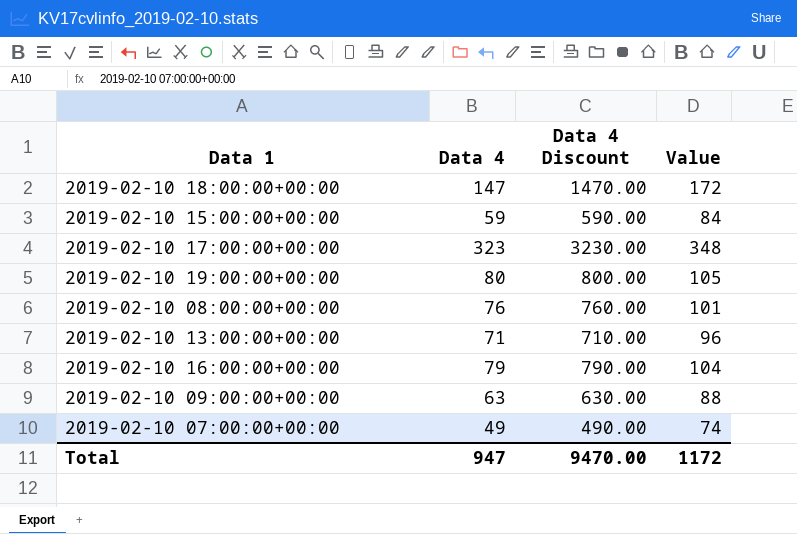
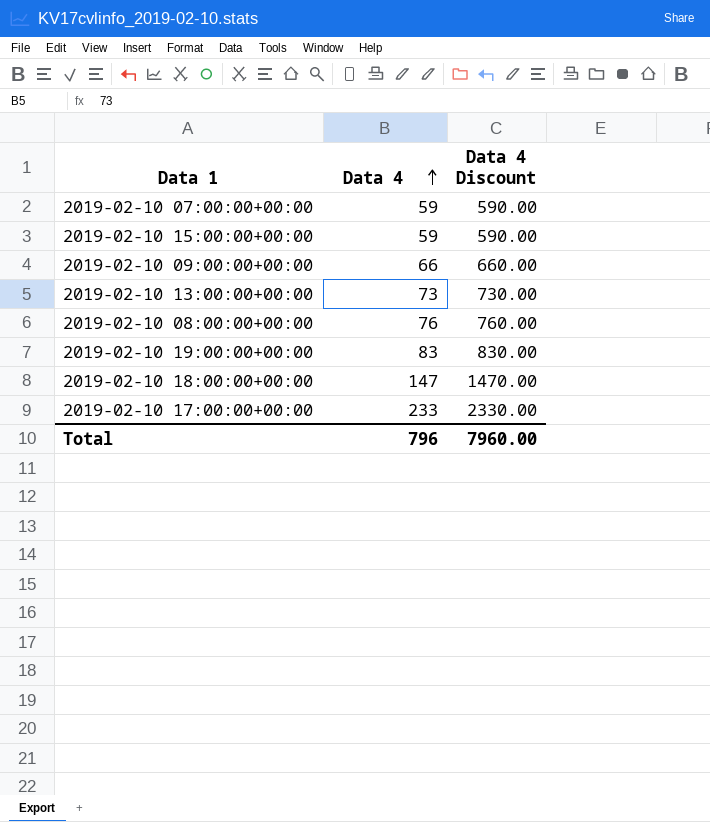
row order: none -> Data 4 ascending
column Value | formula: [Data 4] + 25 -> none
row 2019-02-10 16:00:00+00:00: 79 | 790.00 | 104 -> none
2019-02-10 07:00:00+00:00 | Data 4: 49 -> 59
2019-02-10 07:00:00+00:00 | Data 4 Discount: 490.00 -> 590.00
2019-02-10 09:00:00+00:00 | Data 4: 63 -> 66
2019-02-10 09:00:00+00:00 | Data 4 Discount: 630.00 -> 660.00
2019-02-10 13:00:00+00:00 | Data 4: 71 -> 73
2019-02-10 13:00:00+00:00 | Data 4 Discount: 710.00 -> 730.00
2019-02-10 19:00:00+00:00 | Data 4: 80 -> 83
2019-02-10 19:00:00+00:00 | Data 4 Discount: 800.00 -> 830.00
2019-02-10 17:00:00+00:00 | Data 4: 323 -> 233
2019-02-10 17:00:00+00:00 | Data 4 Discount: 3230.00 -> 2330.00
Total | Data 4: 947 -> 796
Total | Data 4 Discount: 9470.00 -> 7960.00

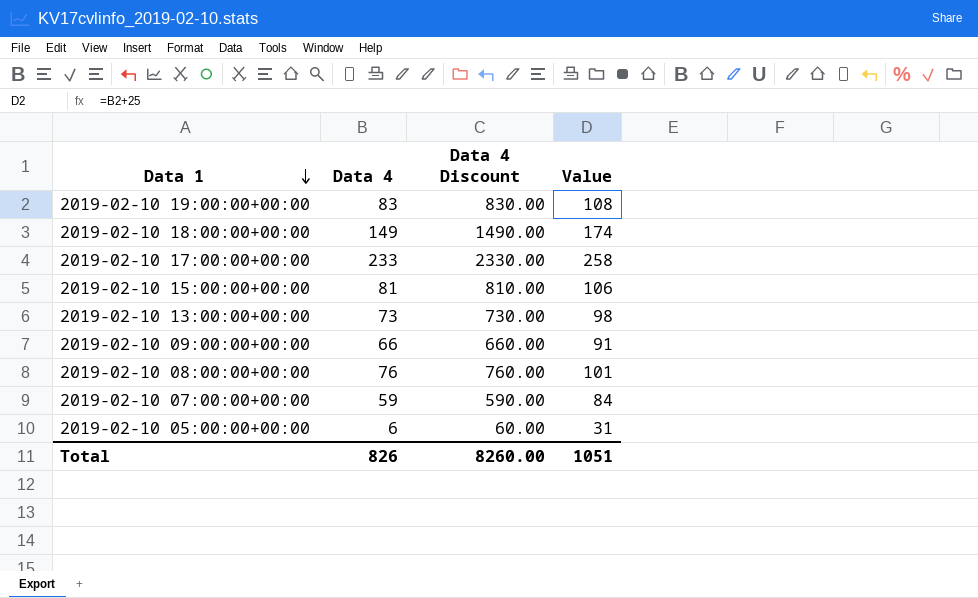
row order: Data 4 ascending -> Data 1 descending
column Value | formula: none -> [Data 4] + 25
2019-02-10 18:00:00+00:00 | Data 4: 147 -> 149
2019-02-10 18:00:00+00:00 | Data 4 Discount: 1470.00 -> 1490.00
2019-02-10 15:00:00+00:00 | Data 4: 59 -> 81
2019-02-10 15:00:00+00:00 | Data 4 Discount: 590.00 -> 810.00
row 2019-02-10 05:00:00+00:00: none -> 6 | 60.00 | 31
Total | Data 4: 796 -> 826
Total | Data 4 Discount: 7960.00 -> 8260.00

